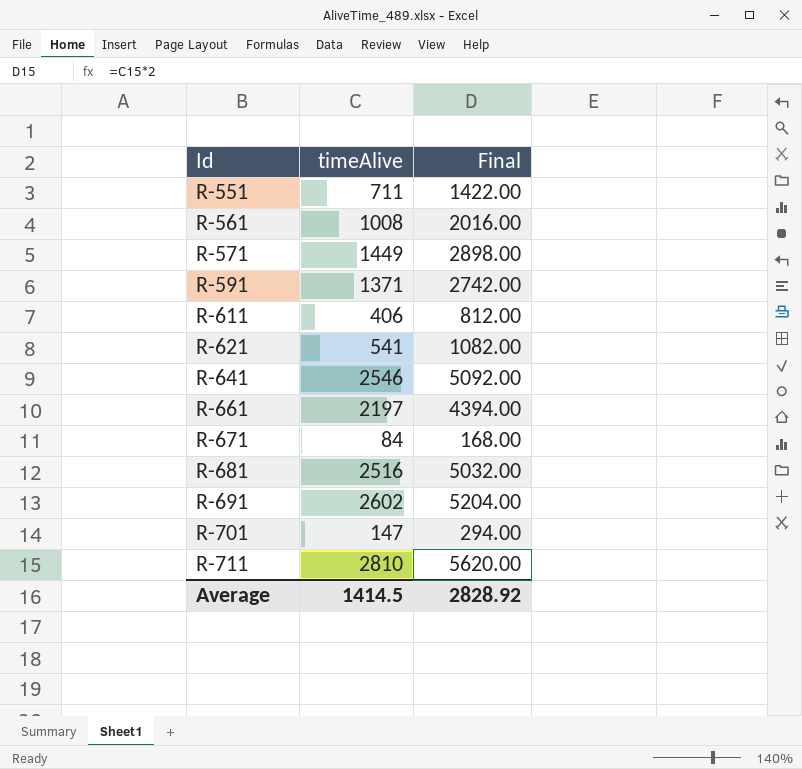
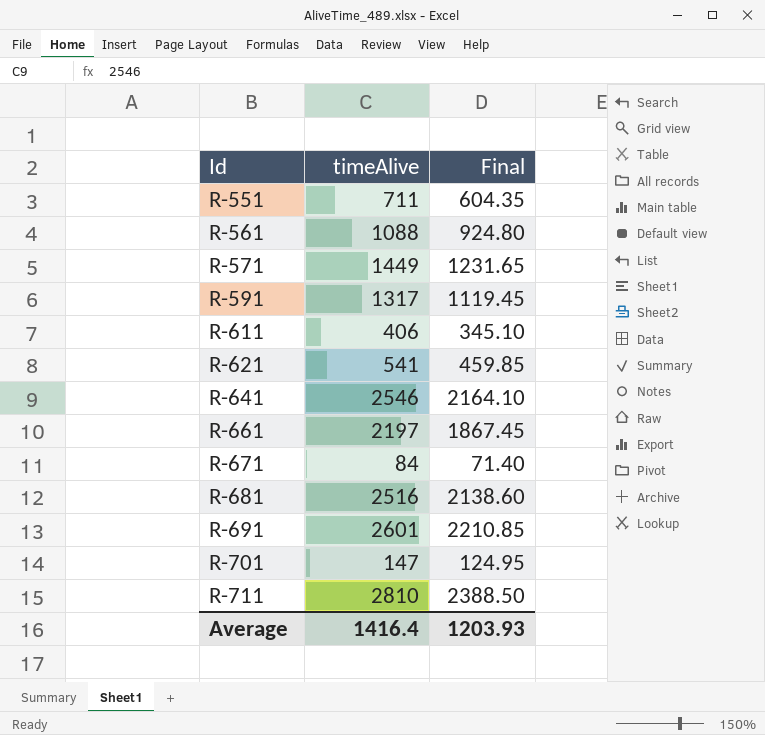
column Final | formula: [timeAlive] * 2 -> [timeAlive] * 0.85
R-561 | timeAlive: 1008 -> 1088
R-591 | timeAlive: 1371 -> 1317
R-691 | timeAlive: 2602 -> 2601
Average | timeAlive: 1414.5 -> 1416.4
Average | Final: 2828.92 -> 1203.93

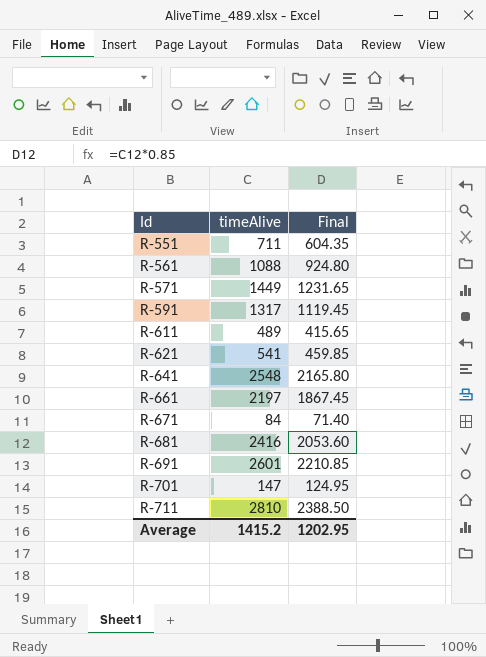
R-611 | timeAlive: 406 -> 489
R-611 | Final: 345.10 -> 415.65
R-641 | timeAlive: 2546 -> 2548
R-641 | Final: 2164.10 -> 2165.80
R-681 | timeAlive: 2516 -> 2416
R-681 | Final: 2138.60 -> 2053.60
Average | timeAlive: 1416.4 -> 1415.2
Average | Final: 1203.93 -> 1202.95

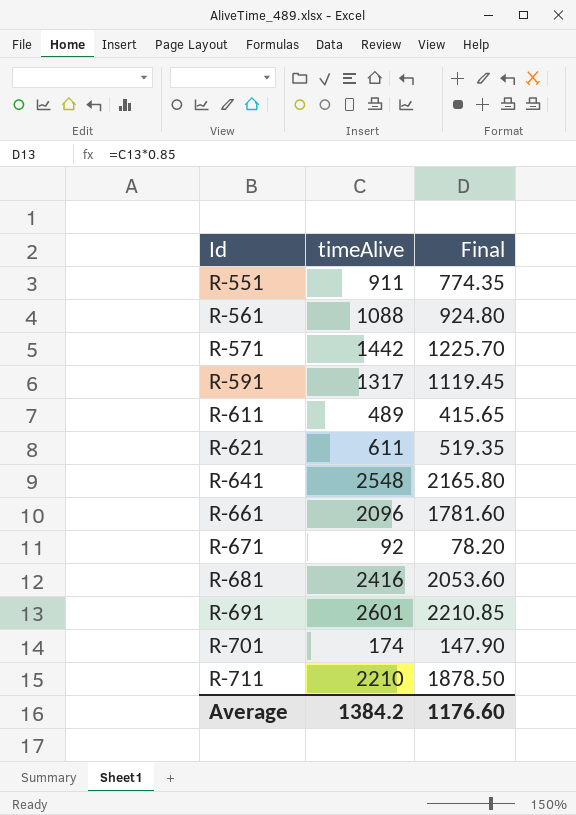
R-551 | timeAlive: 711 -> 911
R-551 | Final: 604.35 -> 774.35
R-571 | timeAlive: 1449 -> 1442
R-571 | Final: 1231.65 -> 1225.70
R-621 | timeAlive: 541 -> 611
R-621 | Final: 459.85 -> 519.35
R-661 | timeAlive: 2197 -> 2096
R-661 | Final: 1867.45 -> 1781.60
R-671 | timeAlive: 84 -> 92
R-671 | Final: 71.40 -> 78.20
R-701 | timeAlive: 147 -> 174
R-701 | Final: 124.95 -> 147.90
R-711 | timeAlive: 2810 -> 2210
R-711 | Final: 2388.50 -> 1878.50
Average | timeAlive: 1415.2 -> 1384.2
Average | Final: 1202.95 -> 1176.60

